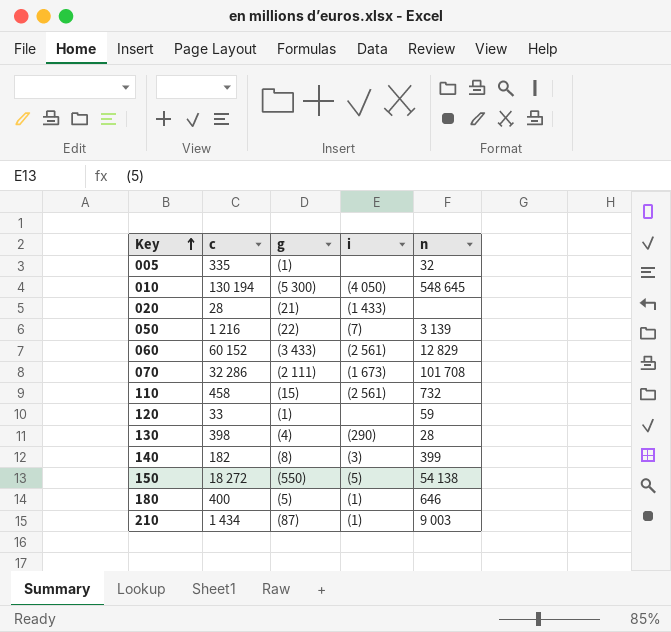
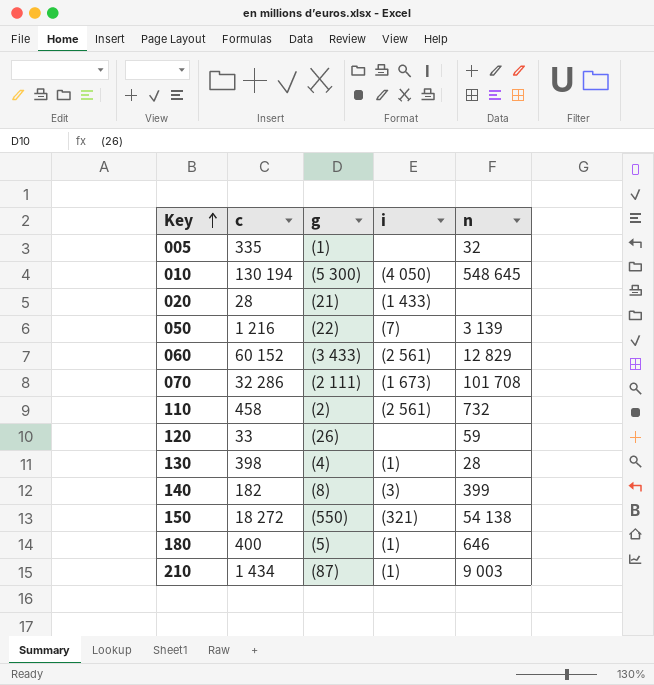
110 | g: (15) -> (2)
120 | g: (1) -> (26)
130 | i: (290) -> (1)
150 | i: (5) -> (321)

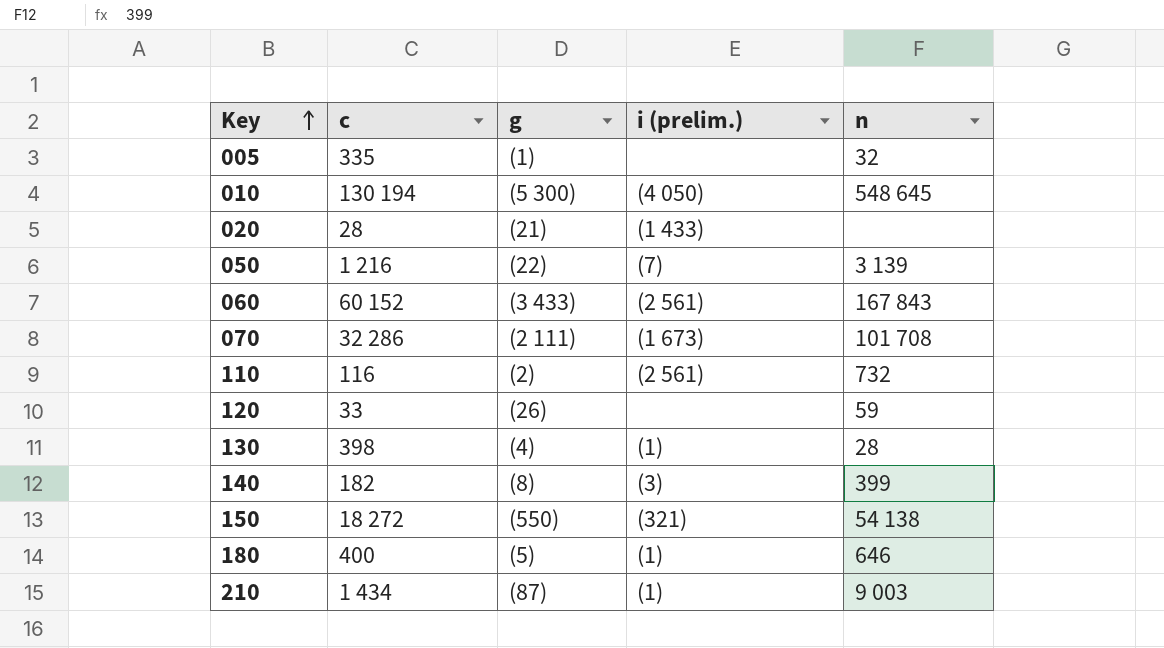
column name: i -> i (prelim.)
060 | n: 12 829 -> 167 843
110 | c: 458 -> 116

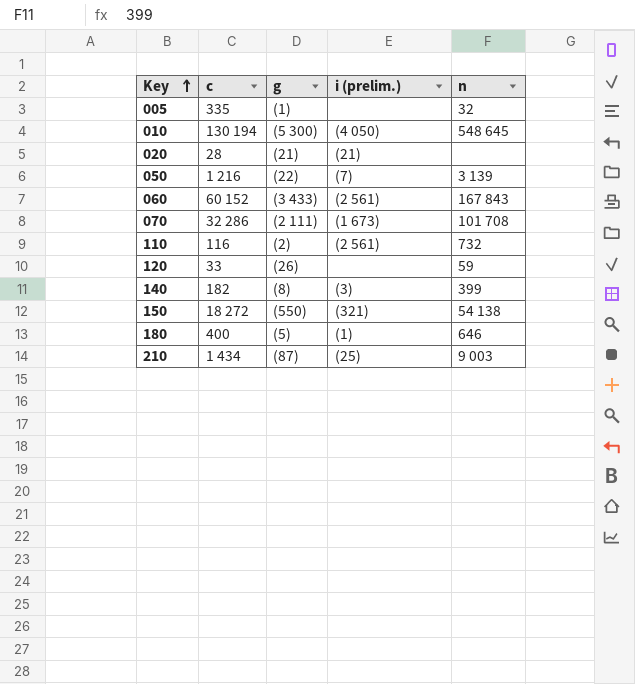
row 130: 398 | (4) | (1) | 28 -> none
020 | i (prelim.): (1 433) -> (21)
210 | i (prelim.): (1) -> (25)

